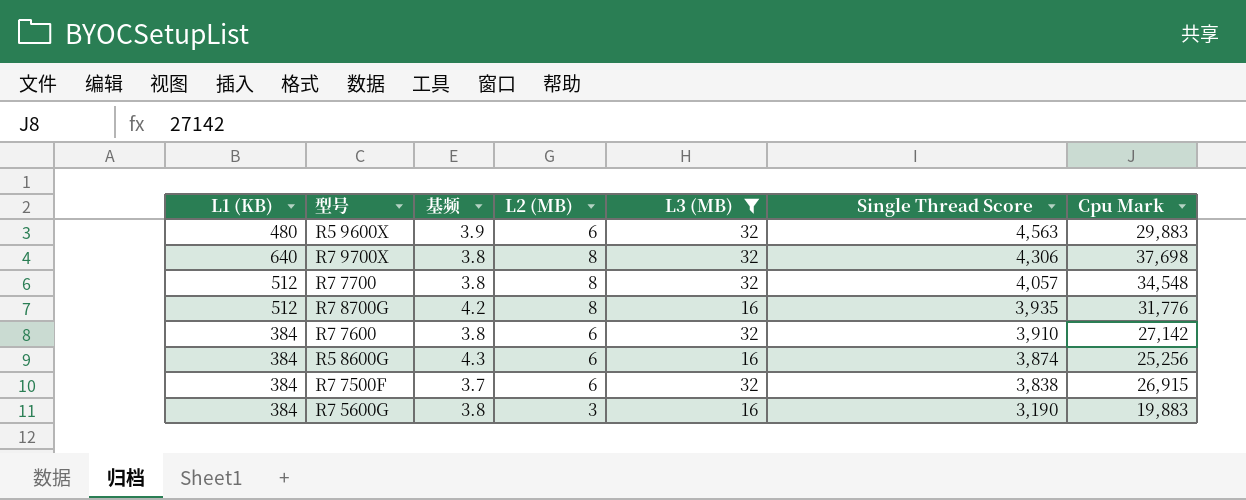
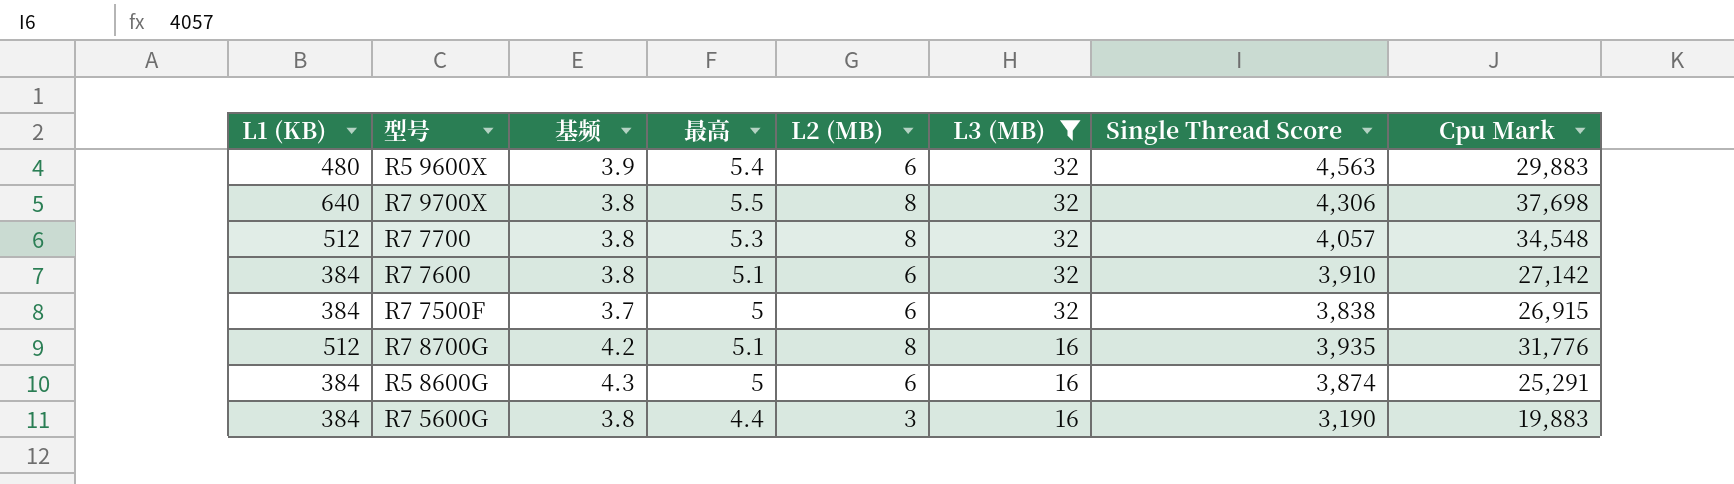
row order: Single Thread Score descending -> L3 (MB) descending
column 最高 | position: none -> 4
R5 8600G | Cpu Mark: 25,256 -> 25,291

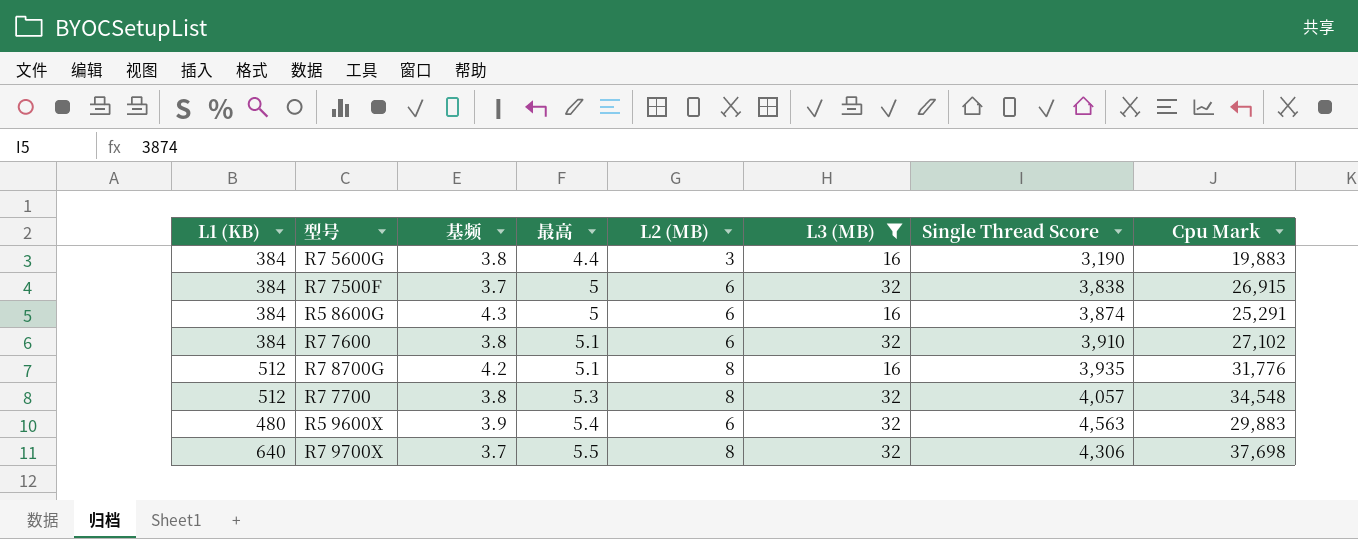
row order: L3 (MB) descending -> 最高 ascending
R7 7600 | Cpu Mark: 27,142 -> 27,102
R7 9700X | 基频: 3.8 -> 3.7

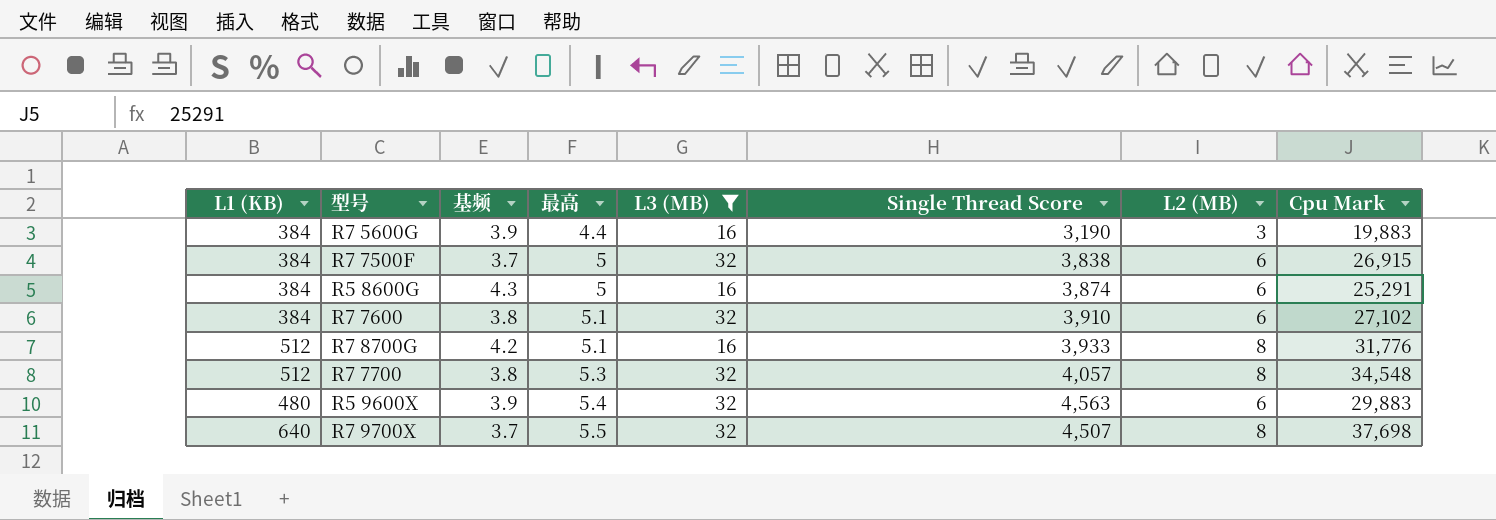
column L2 (MB) | position: 5 -> 7
R7 5600G | 基频: 3.8 -> 3.9
R7 8700G | Single Thread Score: 3,935 -> 3,933
R7 9700X | Single Thread Score: 4,306 -> 4,507

